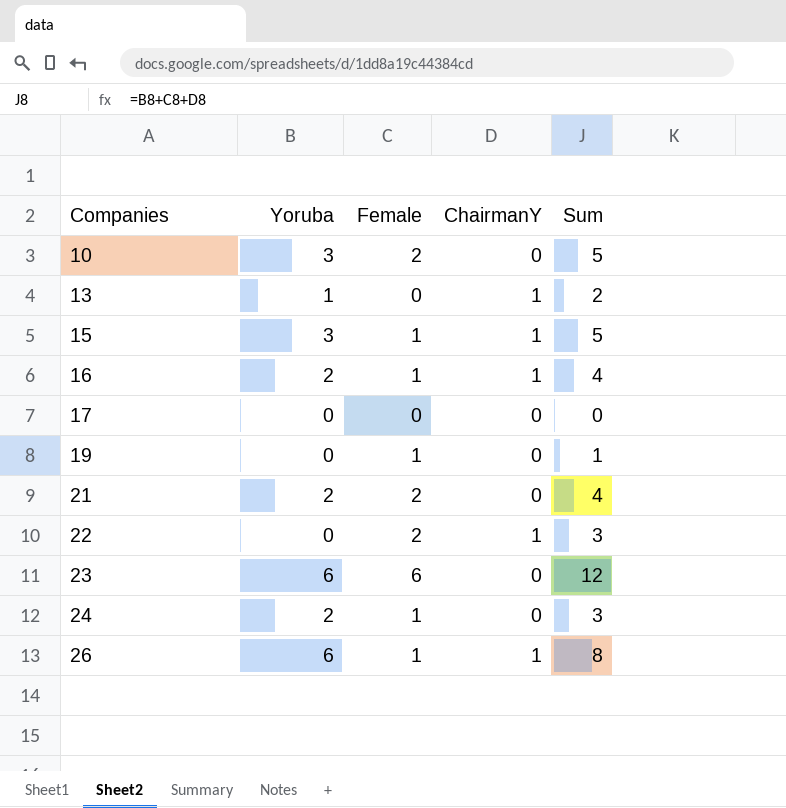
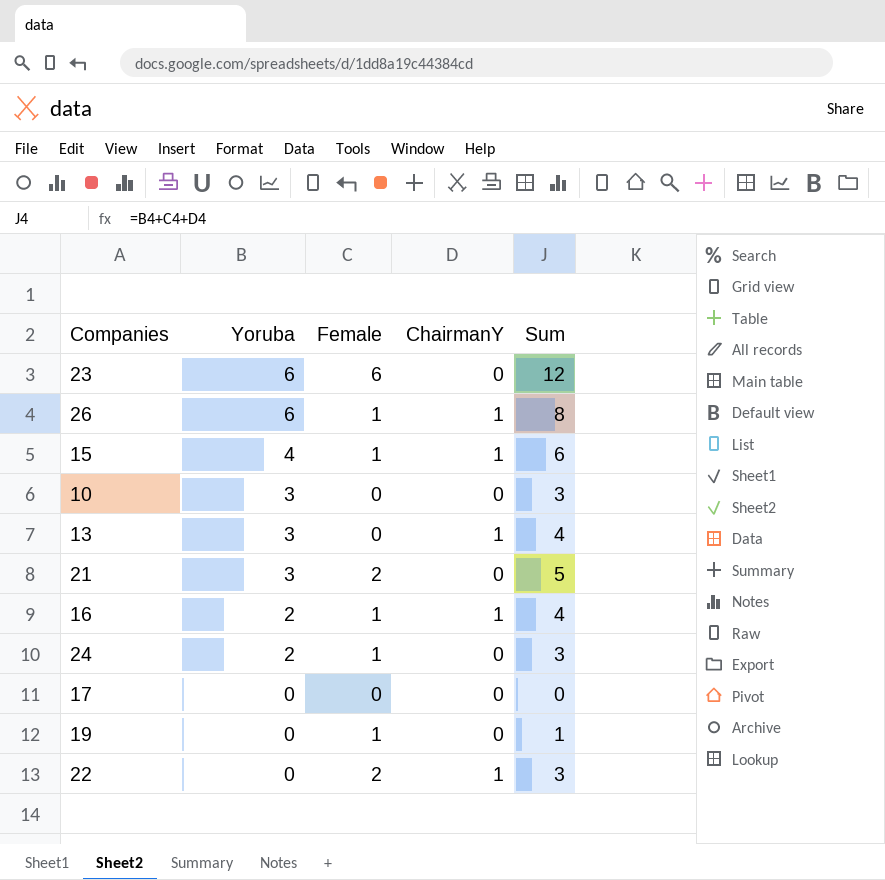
row order: Companies ascending -> Yoruba descending
15 | Yoruba: 3 -> 4
15 | Sum: 5 -> 6
10 | Female: 2 -> 0
10 | Sum: 5 -> 3
13 | Yoruba: 1 -> 3
13 | Sum: 2 -> 4
21 | Yoruba: 2 -> 3
21 | Sum: 4 -> 5

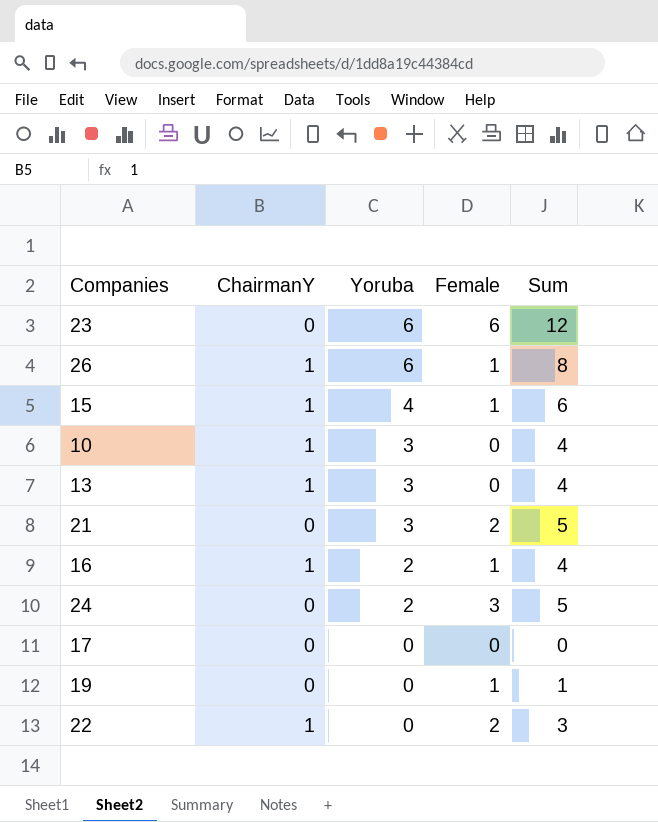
column ChairmanY | position: 4 -> 2
10 | ChairmanY: 0 -> 1
10 | Sum: 3 -> 4
24 | Female: 1 -> 3
24 | Sum: 3 -> 5

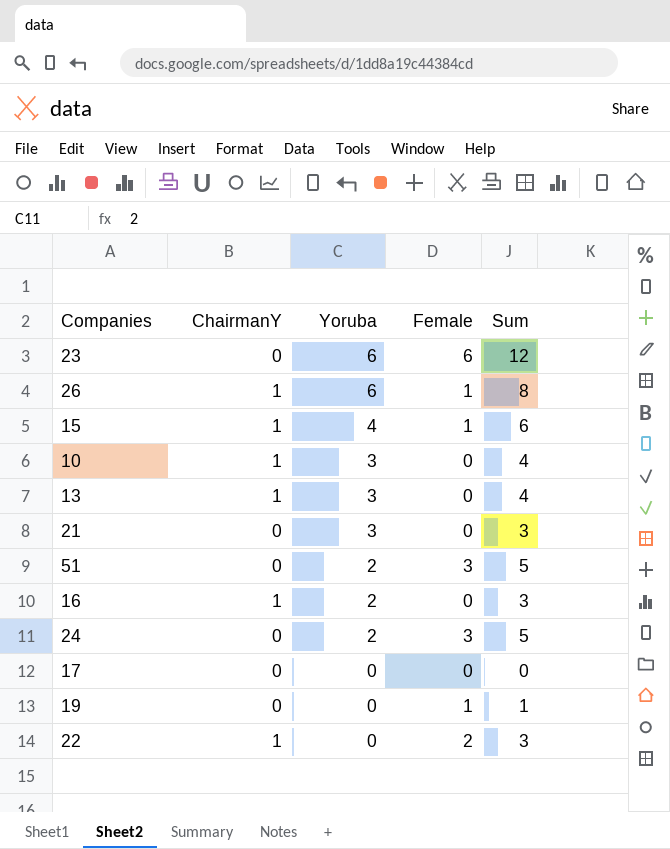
21 | Female: 2 -> 0
21 | Sum: 5 -> 3
row 51: none -> 0 | 2 | 3 | 5
16 | Female: 1 -> 0
16 | Sum: 4 -> 3

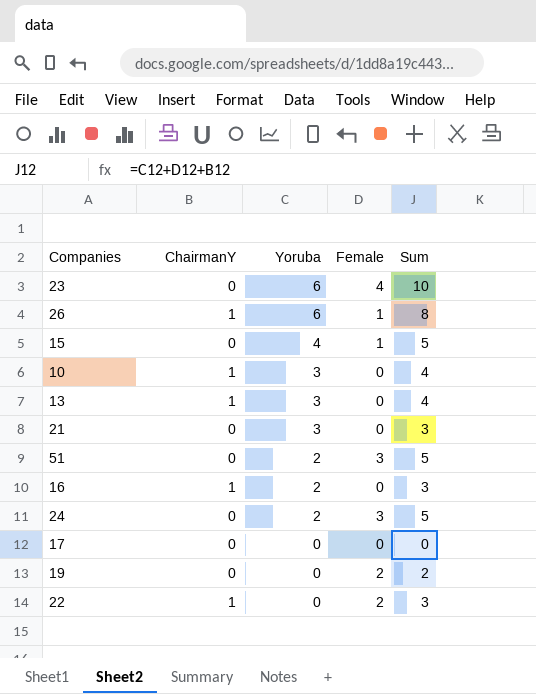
23 | Female: 6 -> 4
23 | Sum: 12 -> 10
15 | ChairmanY: 1 -> 0
15 | Sum: 6 -> 5
19 | Female: 1 -> 2
19 | Sum: 1 -> 2

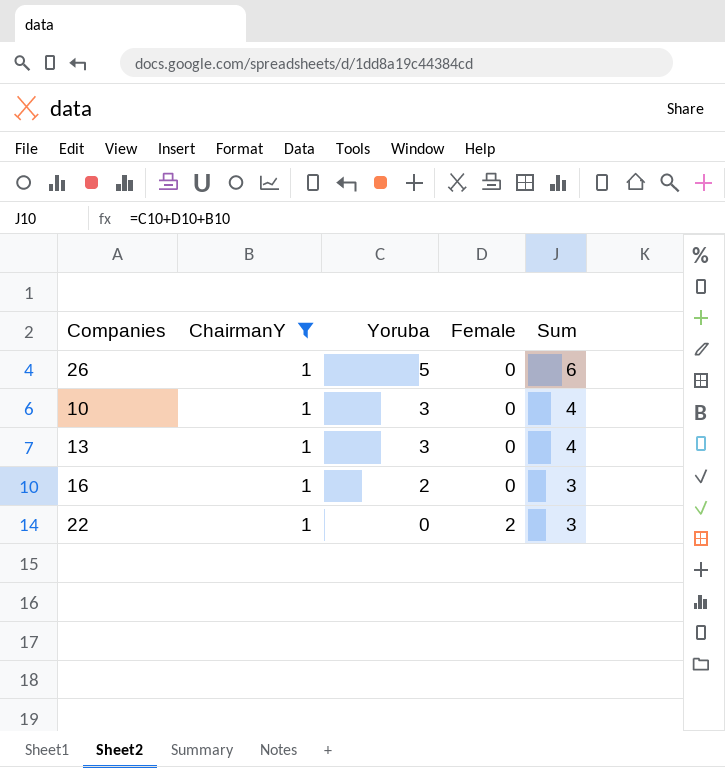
filter: none -> ChairmanY = 1
26 | Yoruba: 6 -> 5
26 | Female: 1 -> 0
26 | Sum: 8 -> 6

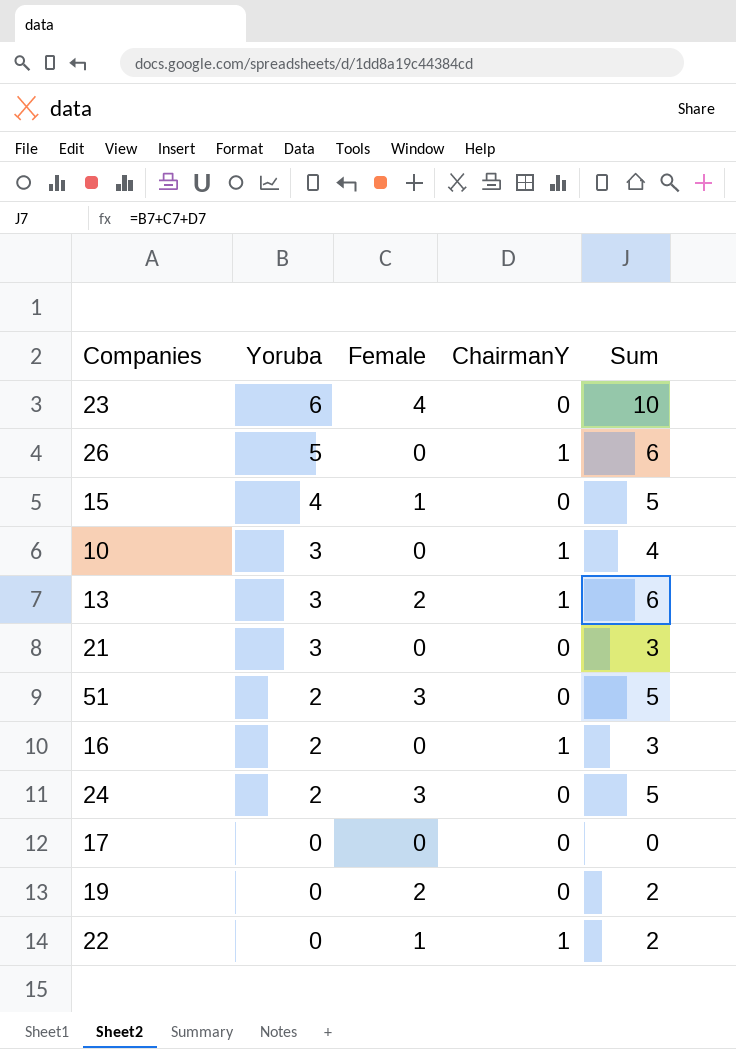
filter: ChairmanY = 1 -> none
column ChairmanY | position: 2 -> 4
13 | Female: 0 -> 2
13 | Sum: 4 -> 6
22 | Female: 2 -> 1
22 | Sum: 3 -> 2

